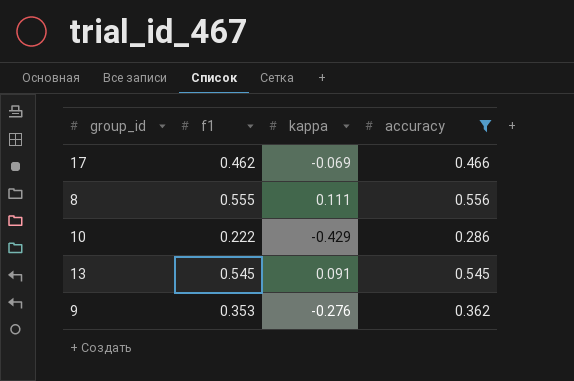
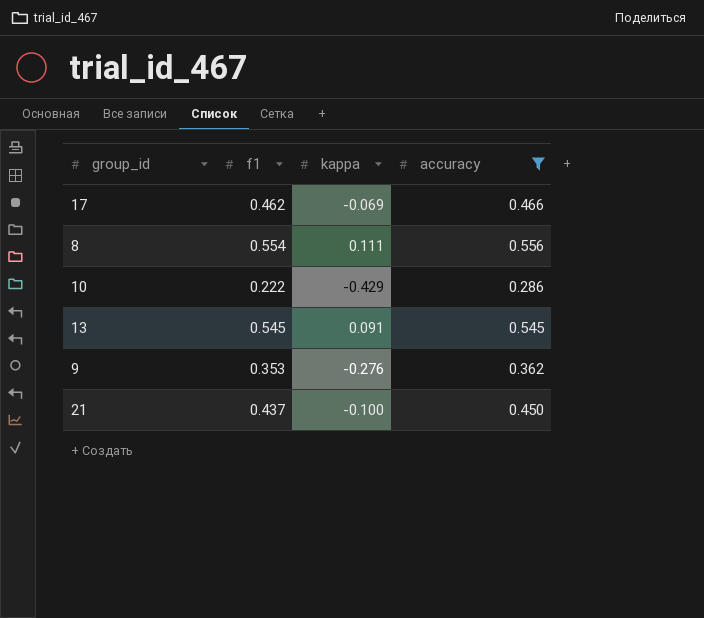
8 | f1: 0.555 -> 0.554
row 21: none -> 0.437 | -0.100 | 0.450

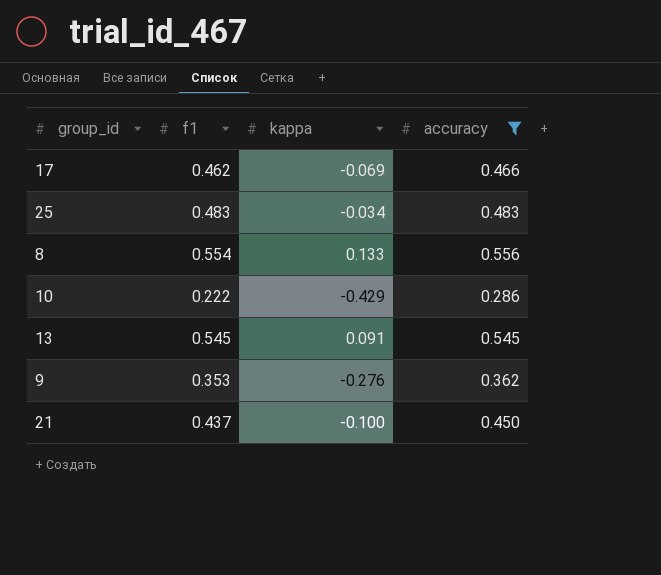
row 25: none -> 0.483 | -0.034 | 0.483
8 | kappa: 0.111 -> 0.133

